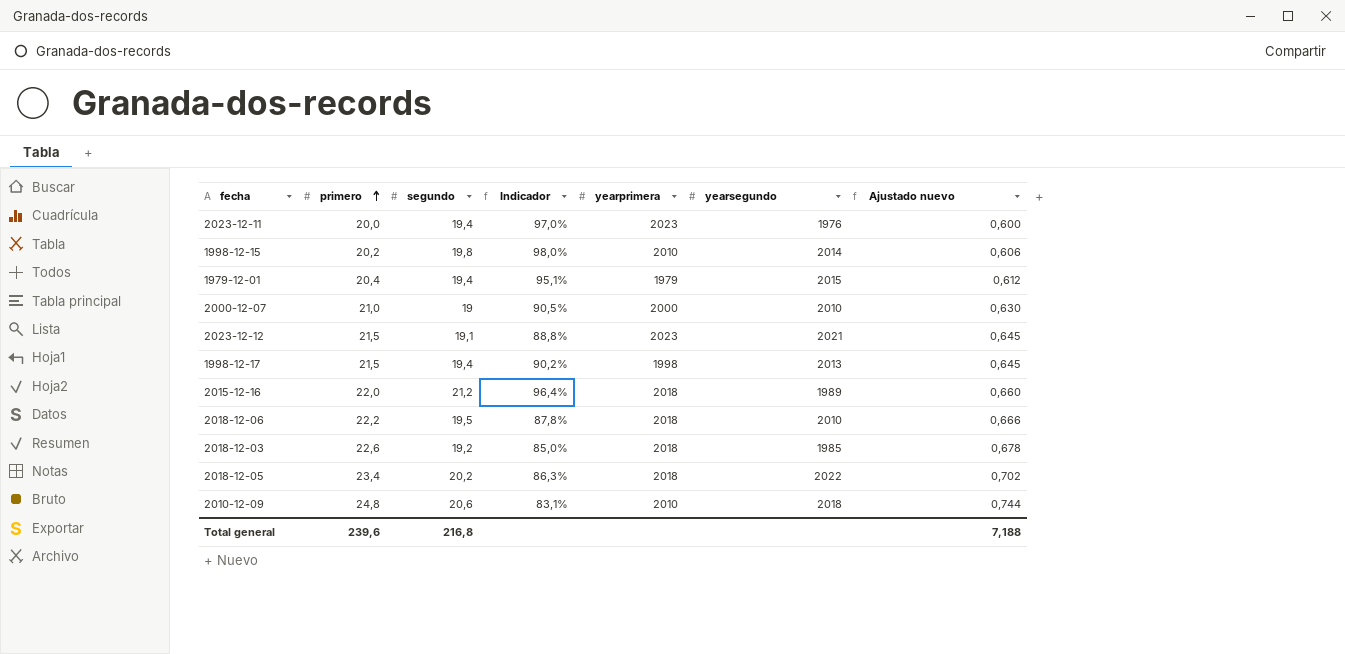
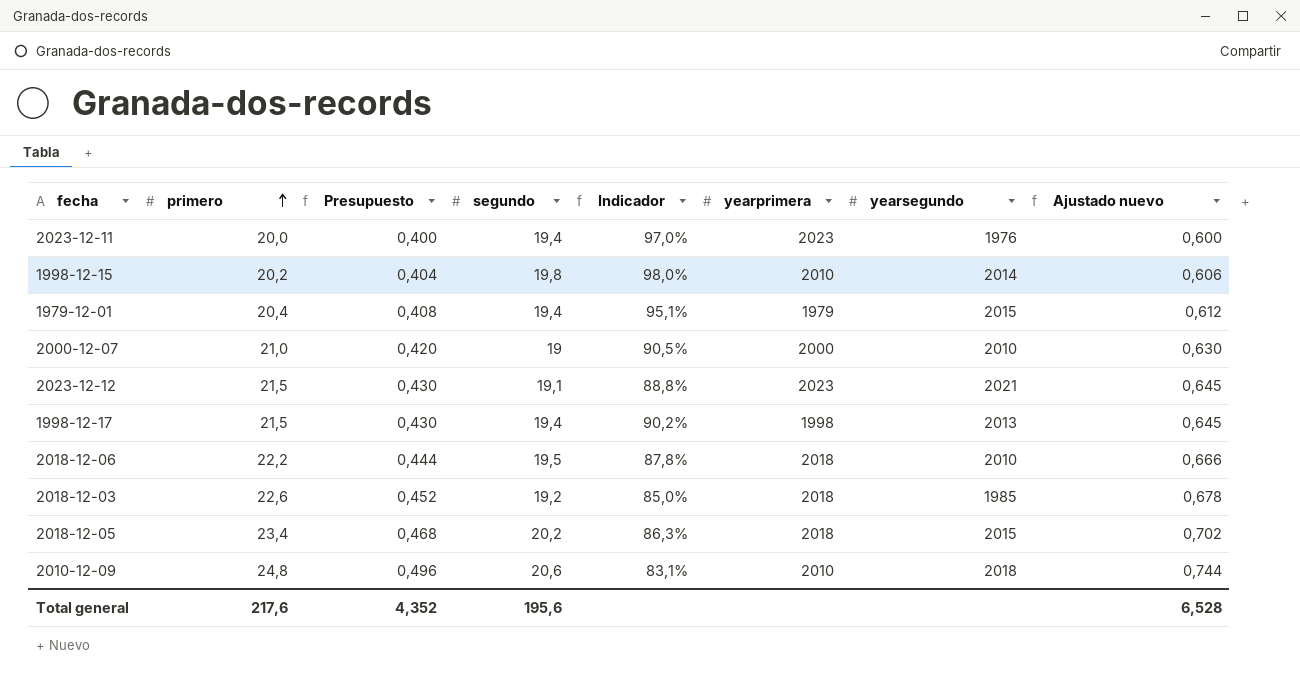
column Presupuesto | formula: none -> [primero] * 0,02
row 2015-12-16: 22,0 | 21,2 | 96,4% | 2018 | 1989 | 0,660 -> none
2018-12-05 | yearsegundo: 2022 -> 2015
Total general | primero: 239,6 -> 217,6
Total general | segundo: 216,8 -> 195,6
Total general | Ajustado nuevo: 7,188 -> 6,528

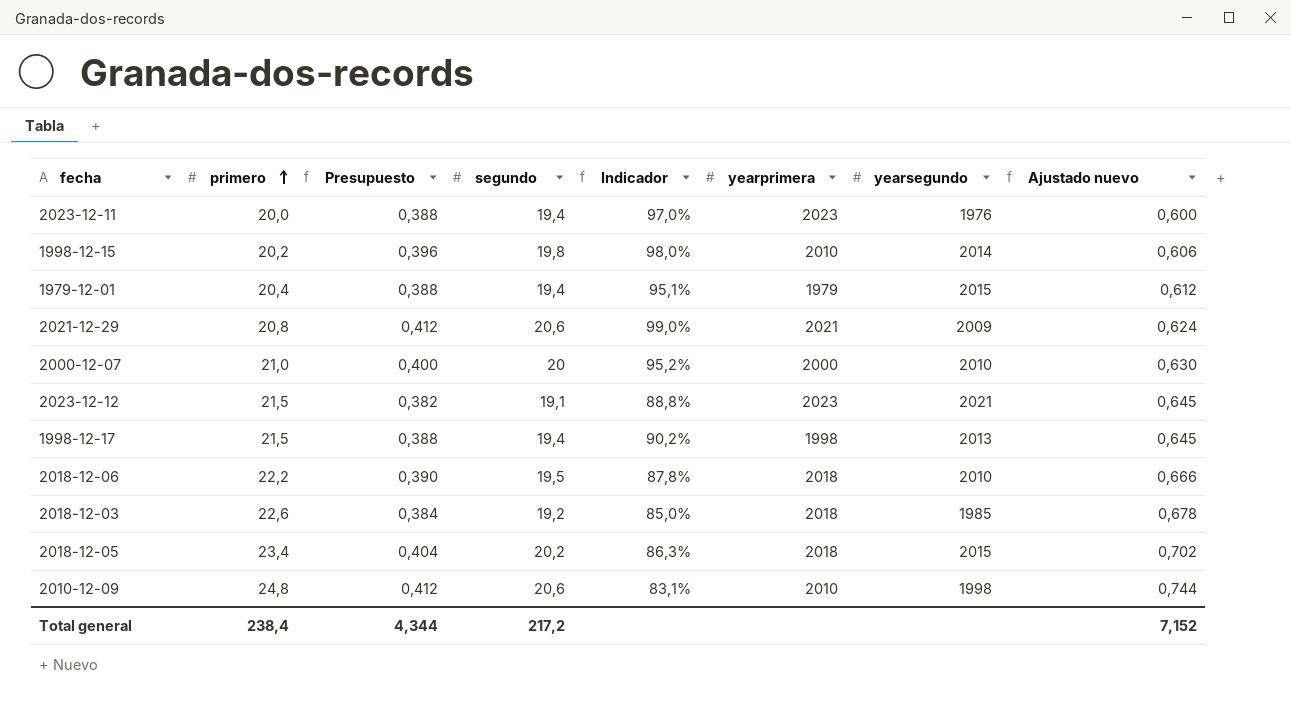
column Presupuesto | formula: [primero] * 0,02 -> [segundo] * 0,02
row 2021-12-29: none -> 20,8 | 0,412 | 20,6 | 99,0% | 2021 | 2009 | 0,624
2000-12-07 | segundo: 19 -> 20
2000-12-07 | Indicador: 90,5% -> 95,2%
2010-12-09 | yearsegundo: 2018 -> 1998
Total general | primero: 217,6 -> 238,4
Total general | Presupuesto: 4,352 -> 4,344
Total general | segundo: 195,6 -> 217,2
Total general | Ajustado nuevo: 6,528 -> 7,152

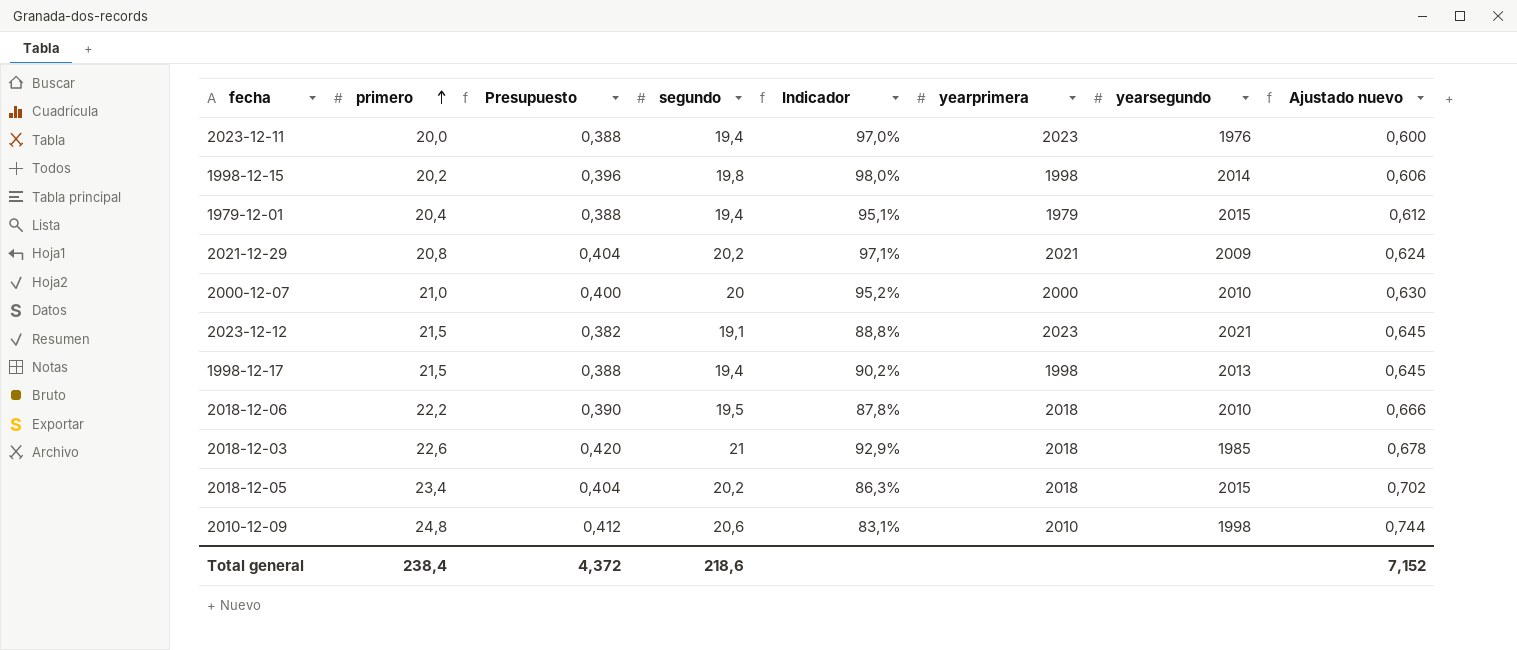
1998-12-15 | yearprimera: 2010 -> 1998
2021-12-29 | Presupuesto: 0,412 -> 0,404
2021-12-29 | segundo: 20,6 -> 20,2
2021-12-29 | Indicador: 99,0% -> 97,1%
2018-12-03 | Presupuesto: 0,384 -> 0,420
2018-12-03 | segundo: 19,2 -> 21
2018-12-03 | Indicador: 85,0% -> 92,9%
Total general | Presupuesto: 4,344 -> 4,372
Total general | segundo: 217,2 -> 218,6

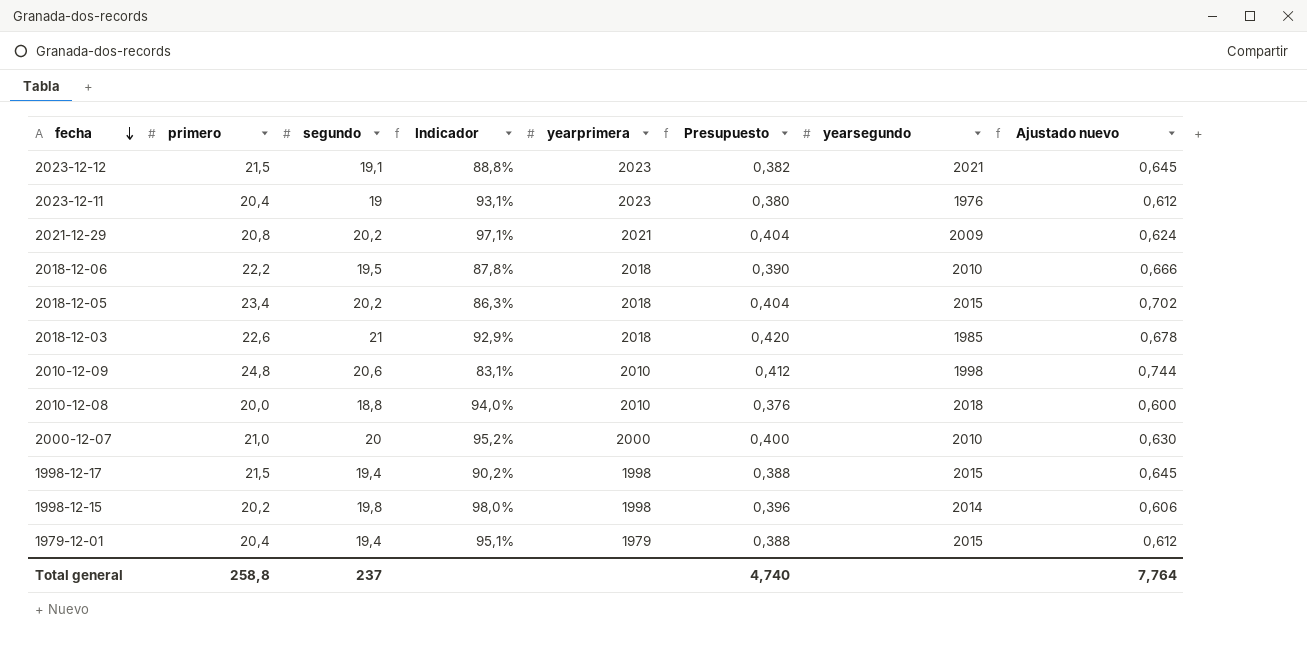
row order: primero ascending -> fecha descending
column Presupuesto | position: 3 -> 6
2023-12-11 | primero: 20,0 -> 20,4
2023-12-11 | segundo: 19,4 -> 19
2023-12-11 | Indicador: 97,0% -> 93,1%
2023-12-11 | Presupuesto: 0,388 -> 0,380
2023-12-11 | Ajustado nuevo: 0,600 -> 0,612
row 2010-12-08: none -> 20,0 | 18,8 | 94,0% | 2010 | 0,376 | 2018 | 0,600
1998-12-17 | yearsegundo: 2013 -> 2015
Total general | primero: 238,4 -> 258,8
Total general | segundo: 218,6 -> 237
Total general | Presupuesto: 4,372 -> 4,740
Total general | Ajustado nuevo: 7,152 -> 7,764

